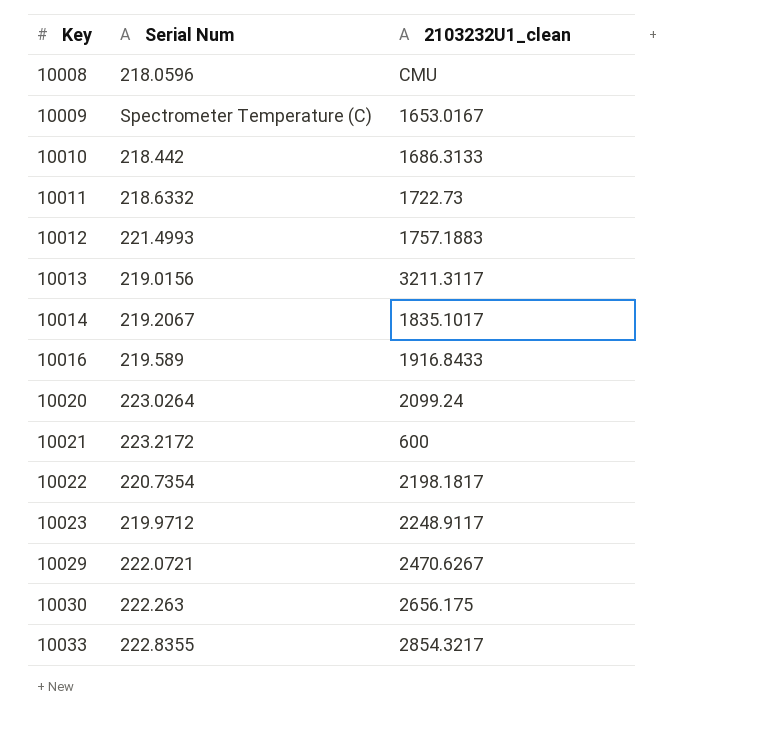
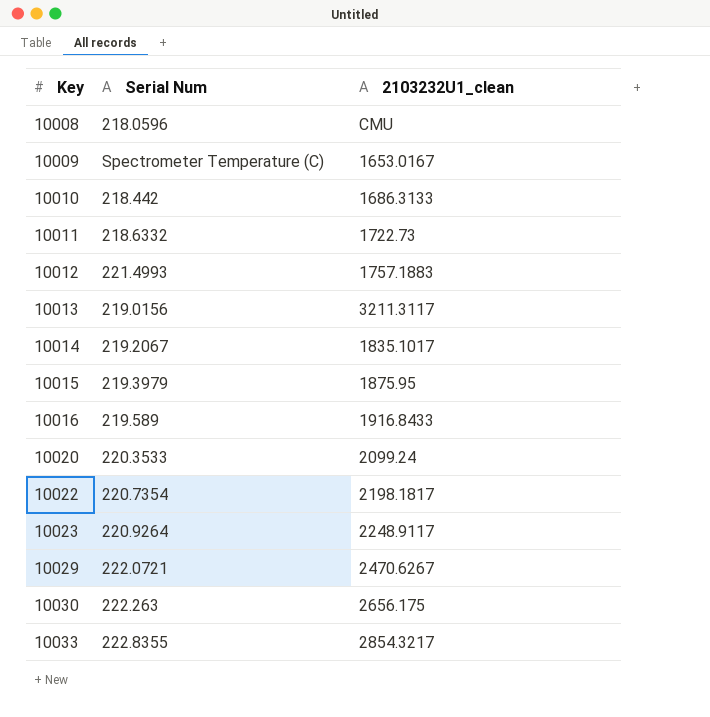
row 10021: 223.2172 | 600 -> none
row 10015: none -> 219.3979 | 1875.95
10020 | Serial Num: 223.0264 -> 220.3533
10023 | Serial Num: 219.9712 -> 220.9264

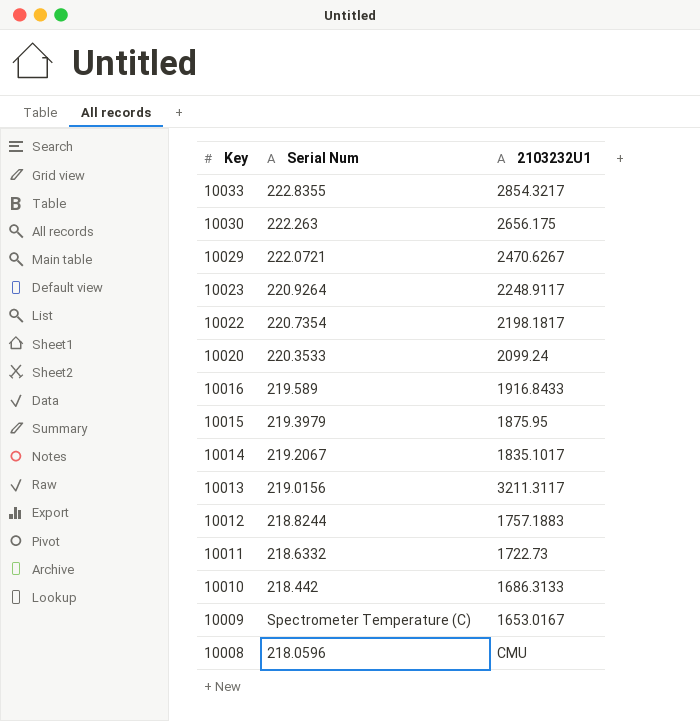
row order: Key ascending -> Key descending
column name: 2103232U1_clean -> 2103232U1
10012 | Serial Num: 221.4993 -> 218.8244

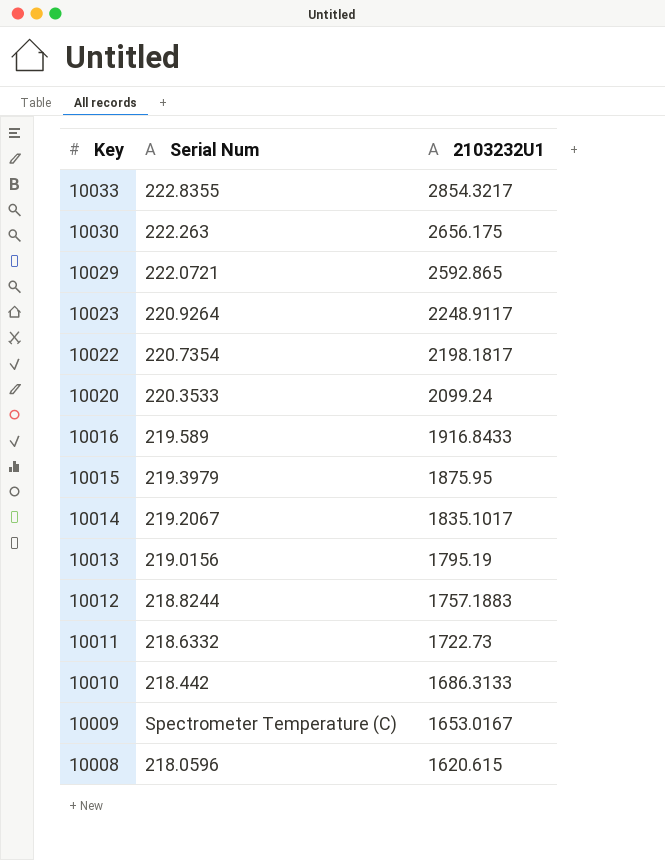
10029 | 2103232U1: 2470.6267 -> 2592.865
10013 | 2103232U1: 3211.3117 -> 1795.19
10008 | 2103232U1: CMU -> 1620.615

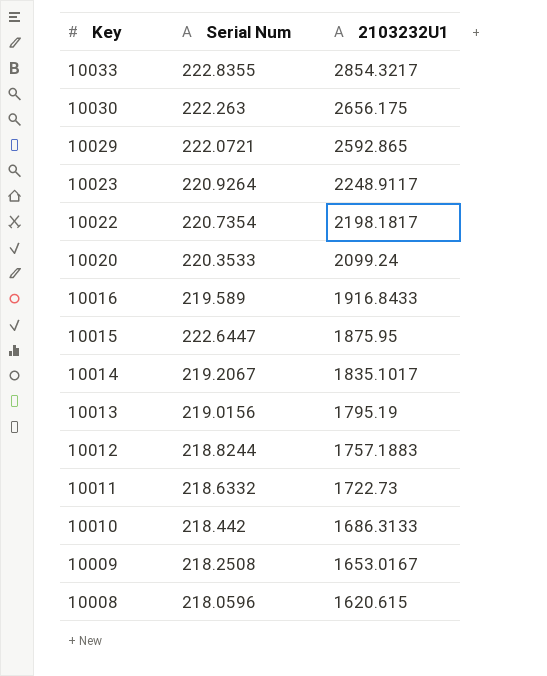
10015 | Serial Num: 219.3979 -> 222.6447
10009 | Serial Num: Spectrometer Temperature (C) -> 218.2508

